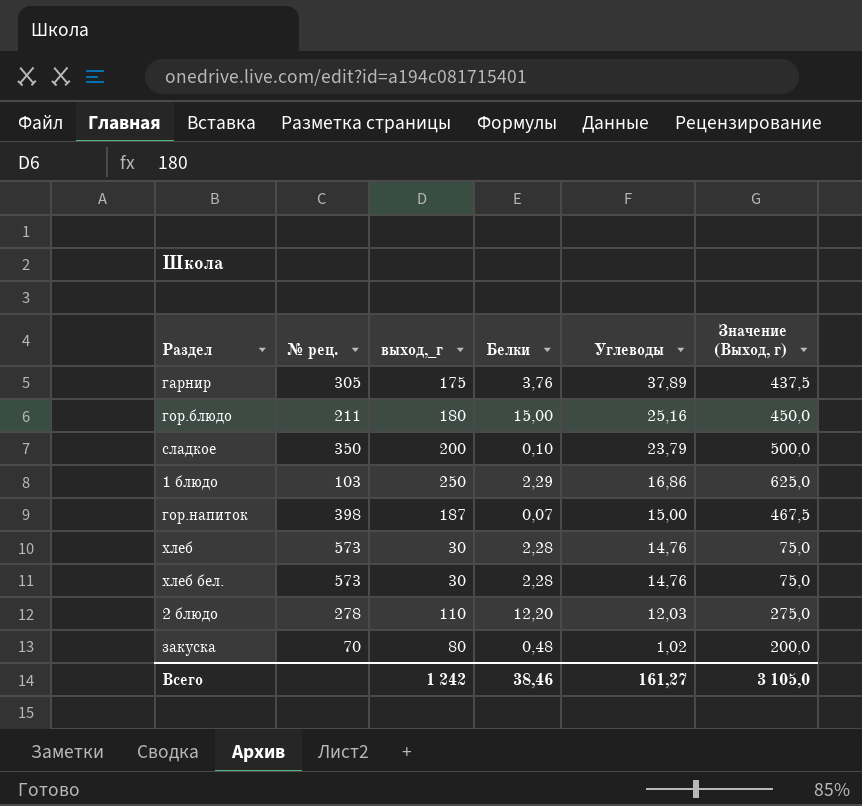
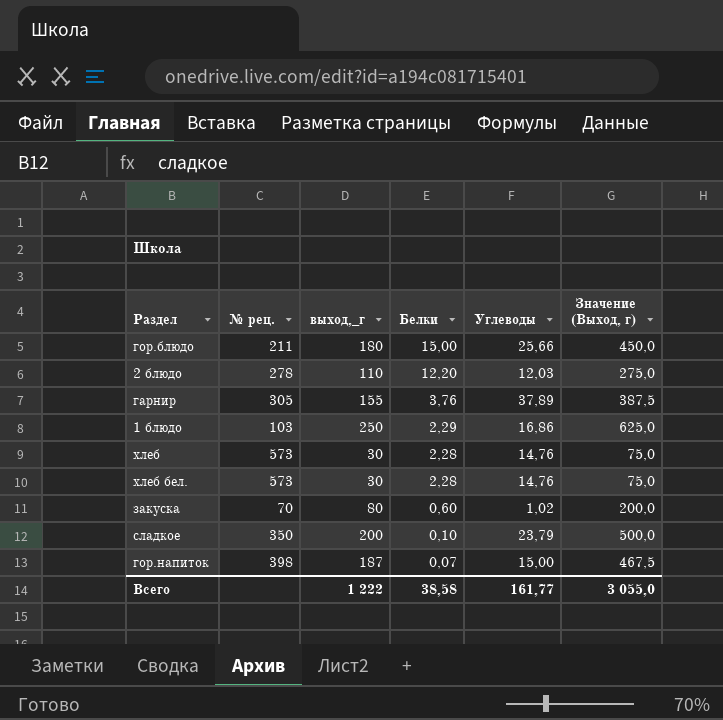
row order: Углеводы descending -> Белки descending
гор.блюдо | Углеводы: 25,16 -> 25,66
гарнир | выход,_г: 175 -> 155
гарнир | Значение (Выход, г): 437,5 -> 387,5
закуска | Белки: 0,48 -> 0,60
Всего | выход,_г: 1 242 -> 1 222
Всего | Белки: 38,46 -> 38,58
Всего | Углеводы: 161,27 -> 161,77
Всего | Значение (Выход, г): 3 105,0 -> 3 055,0

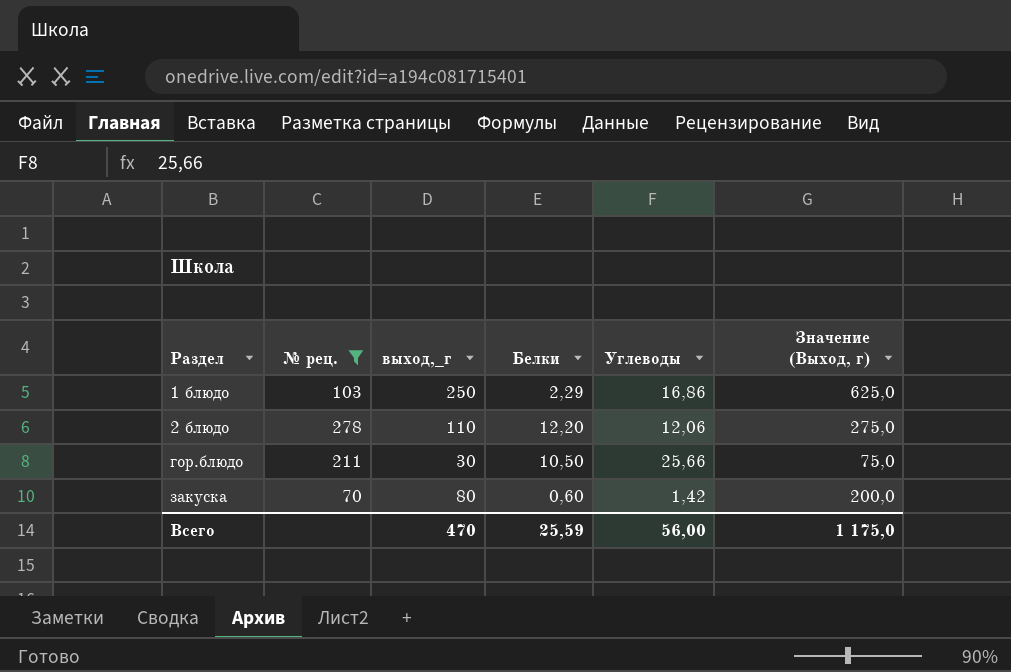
filter: none -> № рец. <= 278
row order: Белки descending -> Раздел ascending
2 блюдо | Углеводы: 12,03 -> 12,06
гор.блюдо | выход,_г: 180 -> 30
гор.блюдо | Белки: 15,00 -> 10,50
гор.блюдо | Значение (Выход, г): 450,0 -> 75,0
закуска | Углеводы: 1,02 -> 1,42
Всего | выход,_г: 1 222 -> 470
Всего | Белки: 38,58 -> 25,59
Всего | Углеводы: 161,77 -> 56,00
Всего | Значение (Выход, г): 3 055,0 -> 1 175,0

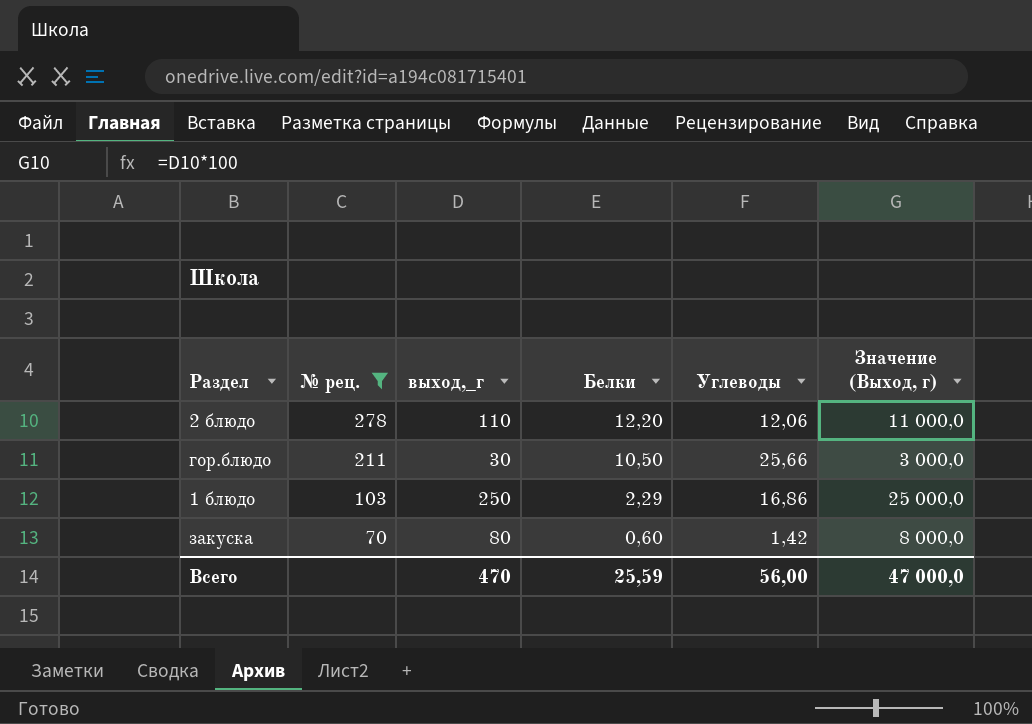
row order: Раздел ascending -> № рец. descending
column Значение (Выход, г) | formula: [выход,_г] * 2,5 -> [выход,_г] * 100
Всего | Значение (Выход, г): 1 175,0 -> 47 000,0

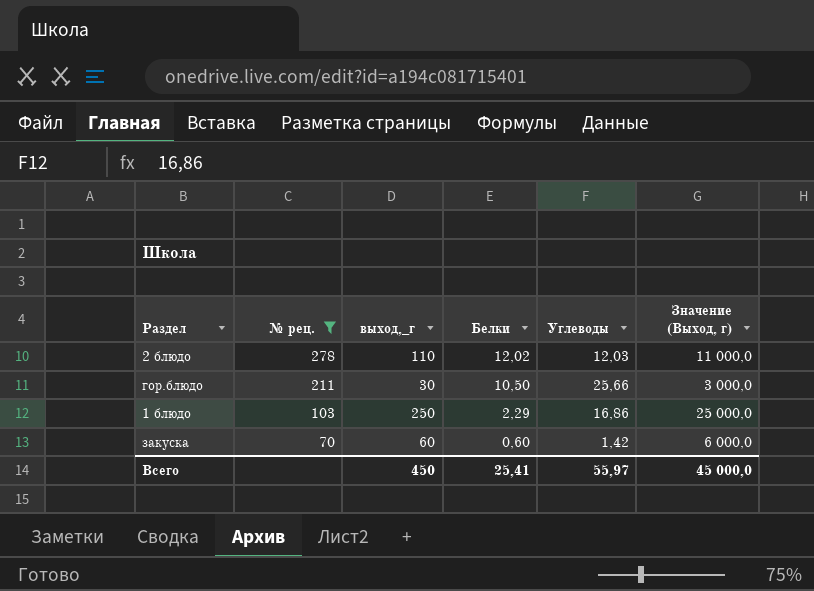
2 блюдо | Белки: 12,20 -> 12,02
2 блюдо | Углеводы: 12,06 -> 12,03
закуска | выход,_г: 80 -> 60
закуска | Значение (Выход, г): 8 000,0 -> 6 000,0
Всего | выход,_г: 470 -> 450
Всего | Белки: 25,59 -> 25,41
Всего | Углеводы: 56,00 -> 55,97
Всего | Значение (Выход, г): 47 000,0 -> 45 000,0

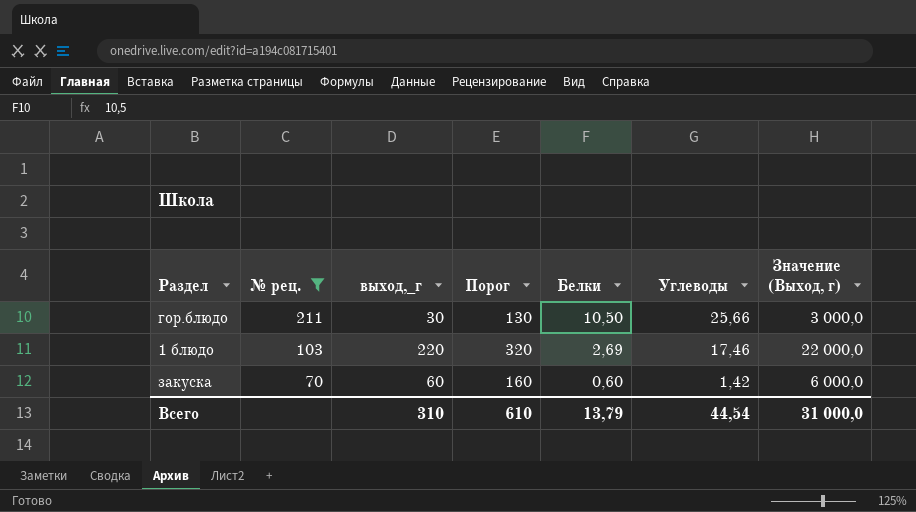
column Порог | formula: none -> [выход,_г] + 100
row 2 блюдо: 278 | 110 | 12,02 | 12,03 | 11 000,0 -> none
1 блюдо | выход,_г: 250 -> 220
1 блюдо | Белки: 2,29 -> 2,69
1 блюдо | Углеводы: 16,86 -> 17,46
1 блюдо | Значение (Выход, г): 25 000,0 -> 22 000,0
Всего | выход,_г: 450 -> 310
Всего | Белки: 25,41 -> 13,79
Всего | Углеводы: 55,97 -> 44,54
Всего | Значение (Выход, г): 45 000,0 -> 31 000,0

